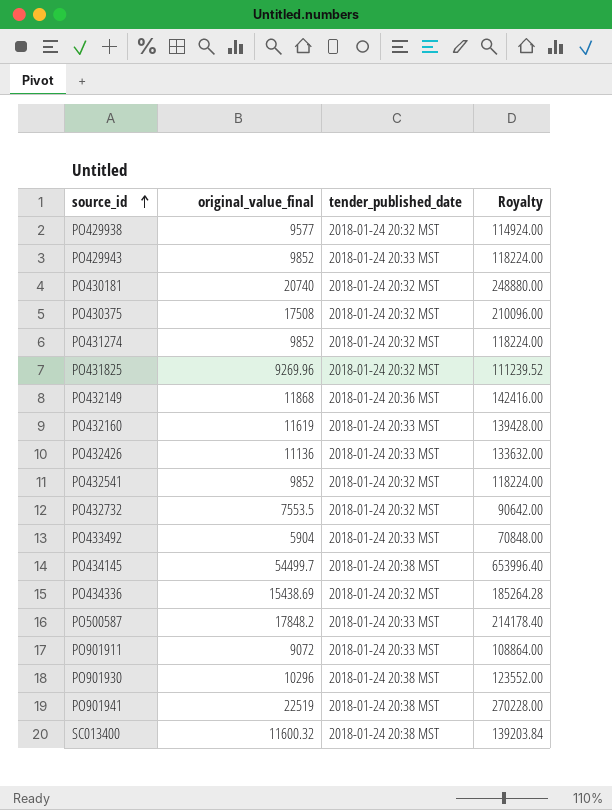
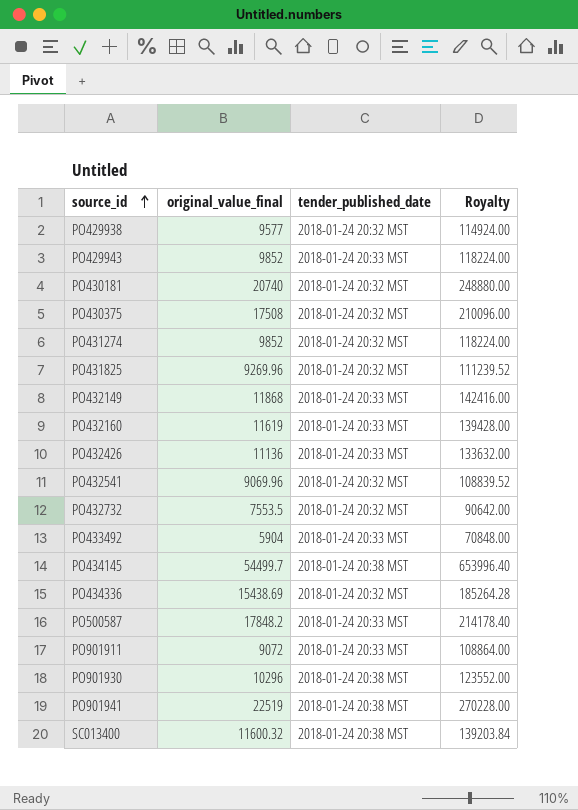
PO432149 | tender_published_date: 2018-01-24 20:36 MST -> 2018-01-24 20:33 MST
PO432541 | original_value_final: 9852 -> 9069.96
PO432541 | Royalty: 118224.00 -> 108839.52

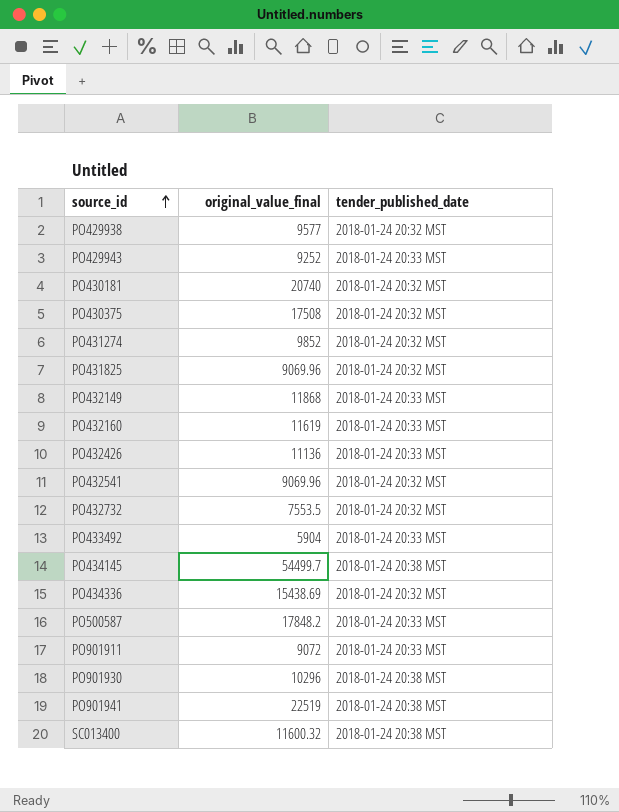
column Royalty | formula: [original_value_final] * 12 -> none
PO429943 | original_value_final: 9852 -> 9252
PO431825 | original_value_final: 9269.96 -> 9069.96

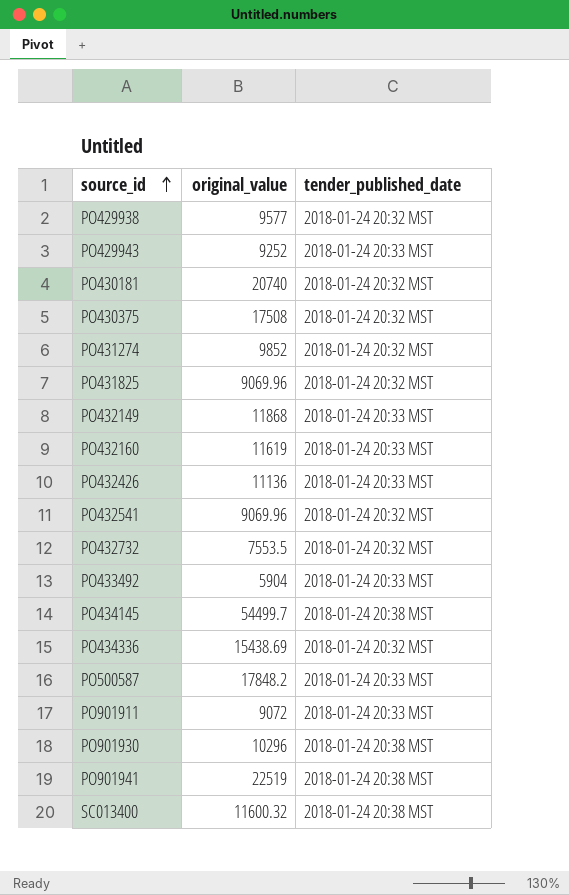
column name: original_value_final -> original_value

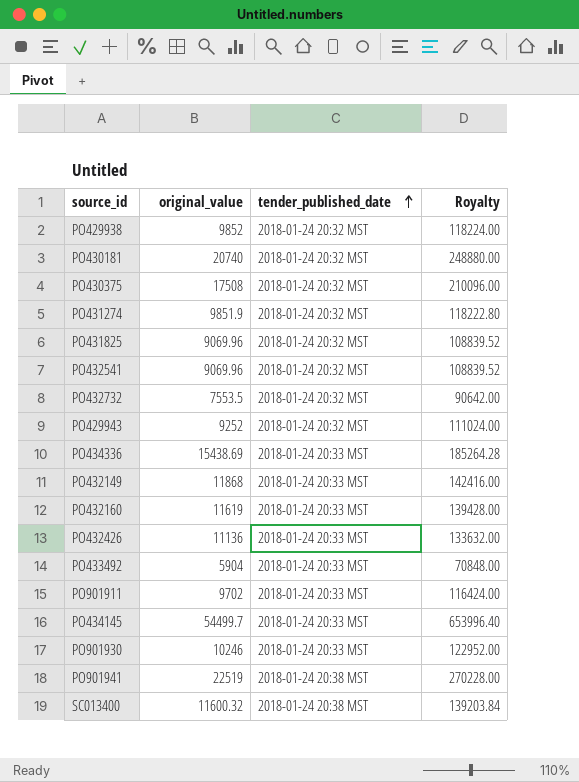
row order: source_id ascending -> tender_published_date ascending
column Royalty | formula: none -> [original_value] * 12
row PO500587: 17848.2 | 2018-01-24 20:33 MST -> none
PO429938 | original_value: 9577 -> 9852
PO431274 | original_value: 9852 -> 9851.9
PO429943 | tender_published_date: 2018-01-24 20:33 MST -> 2018-01-24 20:32 MST
PO434336 | tender_published_date: 2018-01-24 20:32 MST -> 2018-01-24 20:33 MST
PO901911 | original_value: 9072 -> 9702
PO434145 | tender_published_date: 2018-01-24 20:38 MST -> 2018-01-24 20:33 MST
PO901930 | original_value: 10296 -> 10246
PO901930 | tender_published_date: 2018-01-24 20:38 MST -> 2018-01-24 20:33 MST

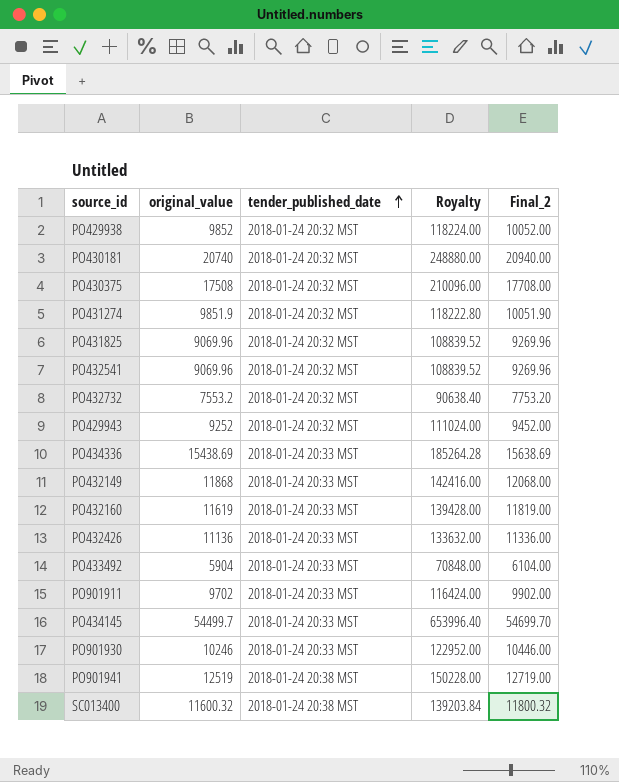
column Final_2 | formula: none -> [original_value] + 200
PO432732 | original_value: 7553.5 -> 7553.2
PO432732 | Royalty: 90642.00 -> 90638.40
PO901941 | original_value: 22519 -> 12519
PO901941 | Royalty: 270228.00 -> 150228.00

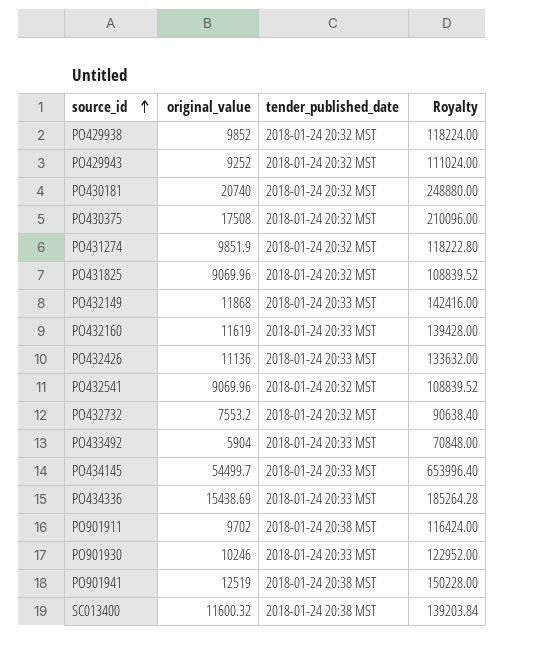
row order: tender_published_date ascending -> source_id ascending
column Final_2 | formula: [original_value] + 200 -> none
PO901911 | tender_published_date: 2018-01-24 20:33 MST -> 2018-01-24 20:38 MST

